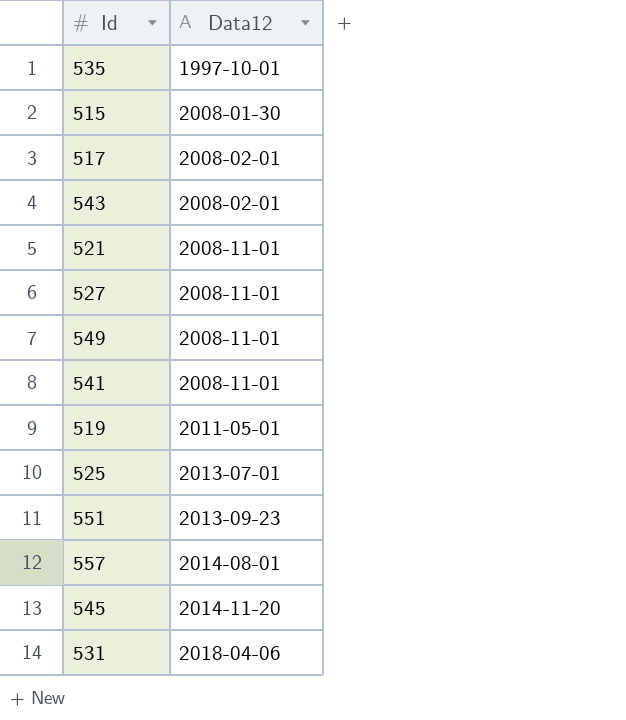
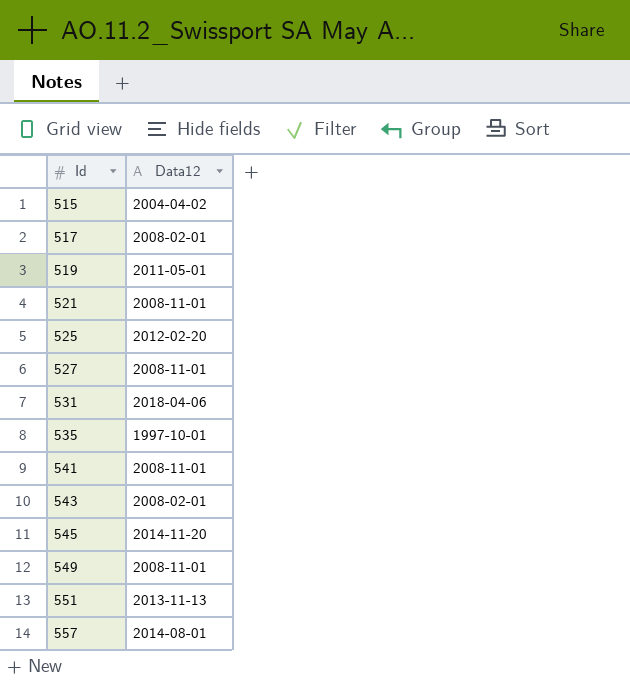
row order: Data12 ascending -> Id ascending
515 | Data12: 2008-01-30 -> 2004-04-02
525 | Data12: 2013-07-01 -> 2012-02-20
551 | Data12: 2013-09-23 -> 2013-11-13

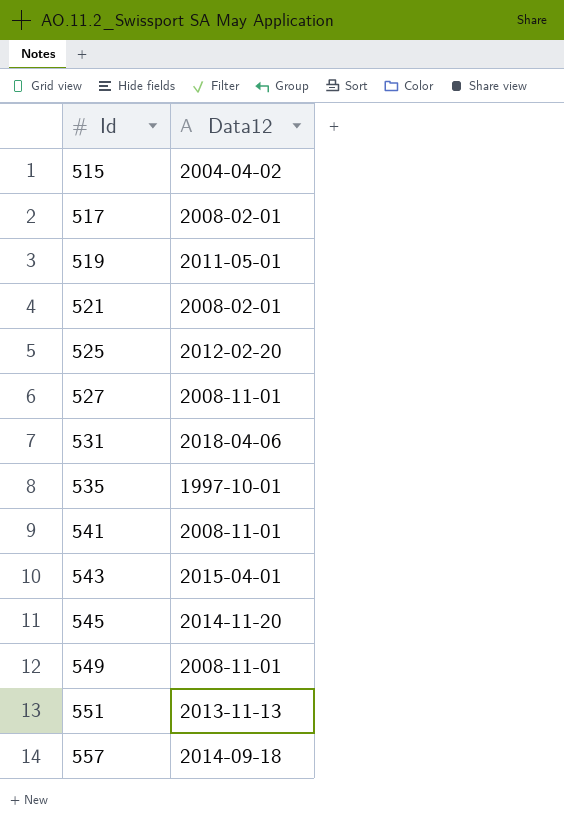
521 | Data12: 2008-11-01 -> 2008-02-01
543 | Data12: 2008-02-01 -> 2015-04-01
557 | Data12: 2014-08-01 -> 2014-09-18

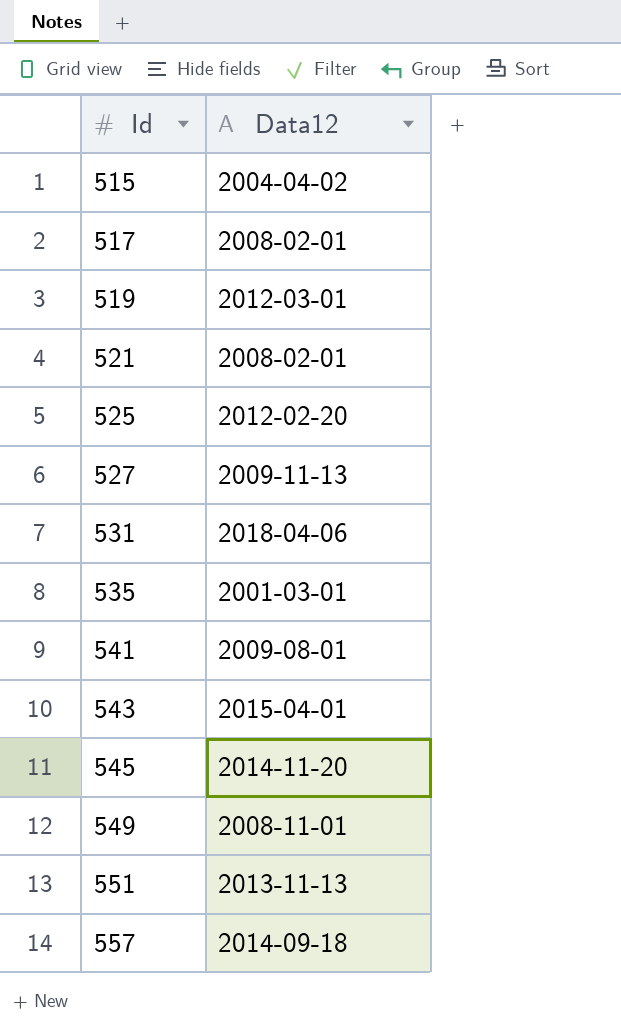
519 | Data12: 2011-05-01 -> 2012-03-01
527 | Data12: 2008-11-01 -> 2009-11-13
535 | Data12: 1997-10-01 -> 2001-03-01
541 | Data12: 2008-11-01 -> 2009-08-01

